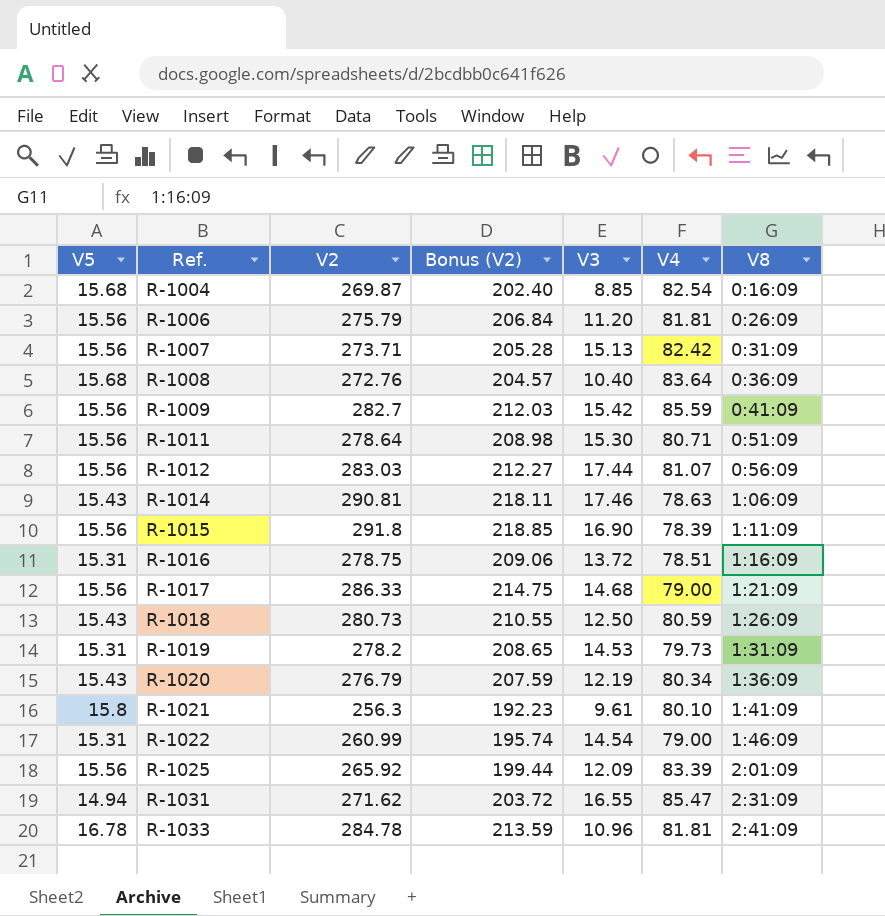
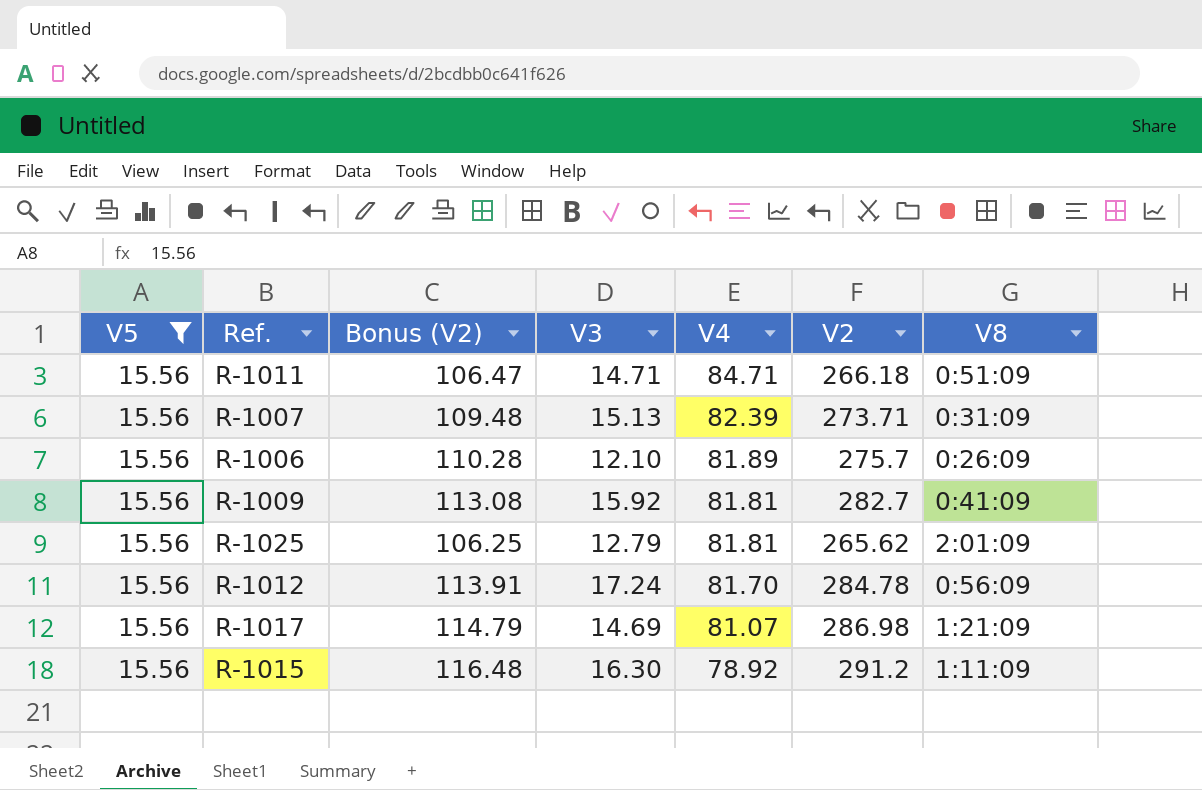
filter: none -> V5 = 15.56
row order: Ref. ascending -> V4 descending
column Bonus (V2) | formula: [V2] * 0.75 -> [V2] * 0.4
column V2 | position: 3 -> 6
R-1011 | V3: 15.30 -> 14.71
R-1011 | V4: 80.71 -> 84.71
R-1011 | V2: 278.64 -> 266.18
R-1007 | V4: 82.42 -> 82.39
R-1006 | V3: 11.20 -> 12.10
R-1006 | V4: 81.81 -> 81.89
R-1006 | V2: 275.79 -> 275.7
R-1009 | V3: 15.42 -> 15.92
R-1009 | V4: 85.59 -> 81.81
R-1025 | V3: 12.09 -> 12.79
R-1025 | V4: 83.39 -> 81.81
R-1025 | V2: 265.92 -> 265.62
R-1012 | V3: 17.44 -> 17.24
R-1012 | V4: 81.07 -> 81.70
R-1012 | V2: 283.03 -> 284.78
R-1017 | V3: 14.68 -> 14.69
R-1017 | V4: 79.00 -> 81.07
R-1017 | V2: 286.33 -> 286.98
R-1015 | V3: 16.90 -> 16.30
R-1015 | V4: 78.39 -> 78.92
R-1015 | V2: 291.8 -> 291.2

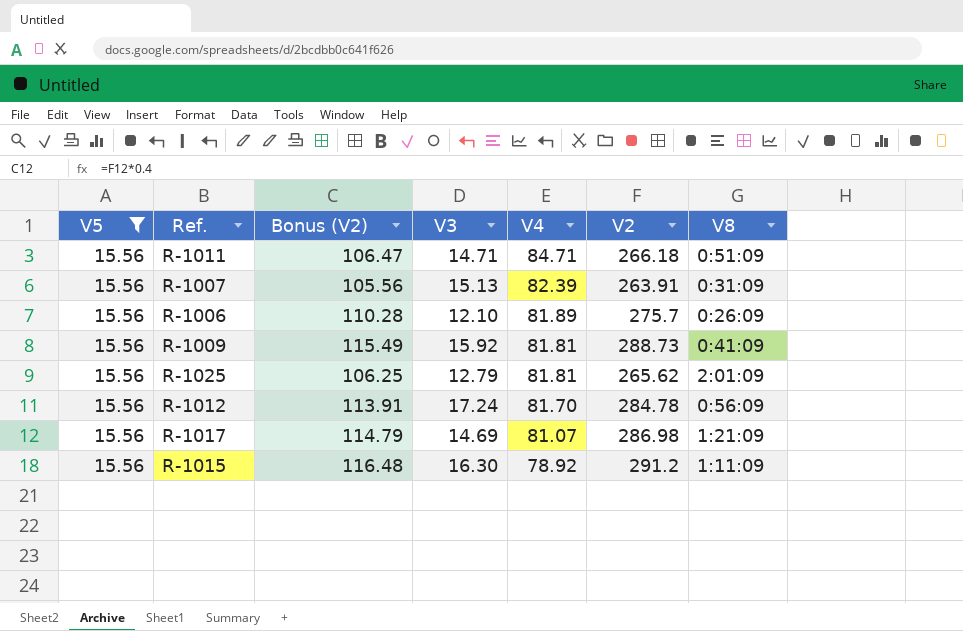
R-1007 | Bonus (V2): 109.48 -> 105.56
R-1007 | V2: 273.71 -> 263.91
R-1009 | Bonus (V2): 113.08 -> 115.49
R-1009 | V2: 282.7 -> 288.73

